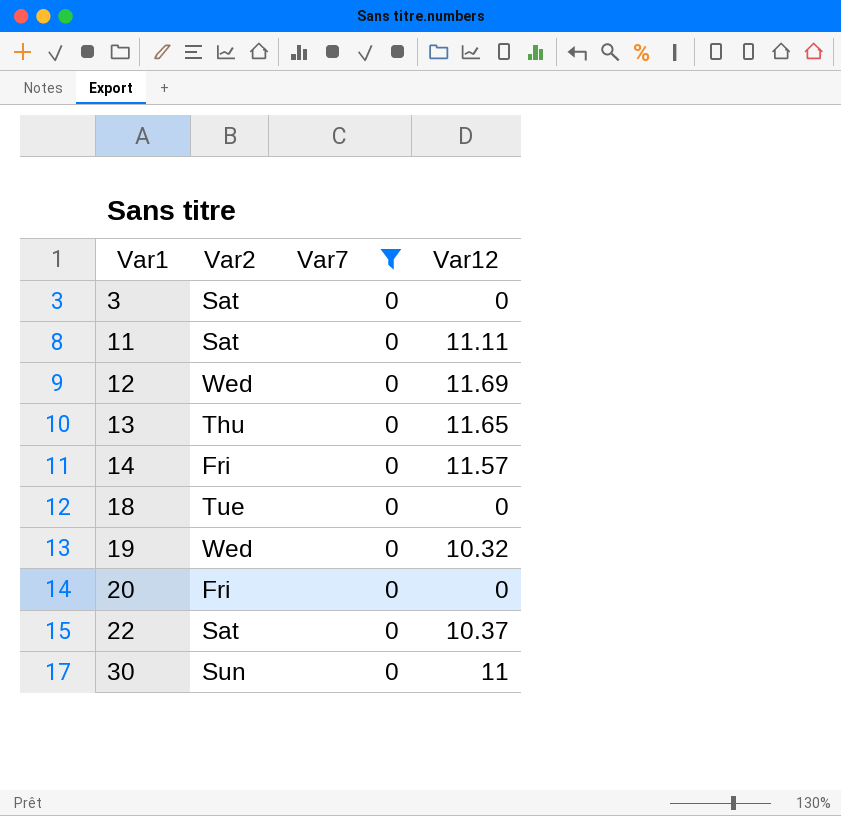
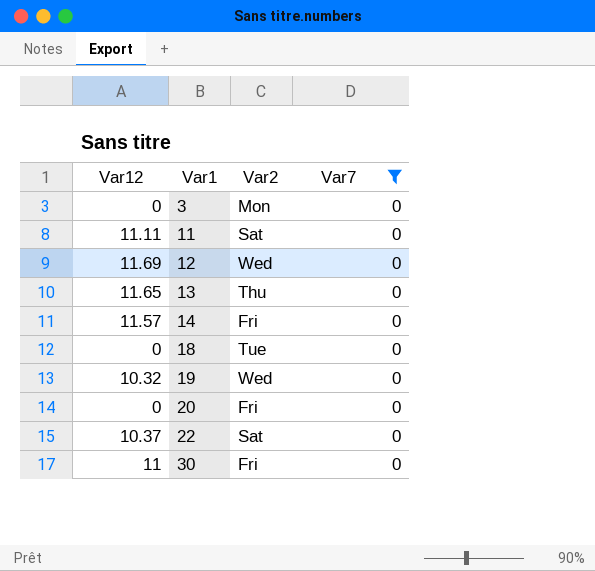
column Var12 | position: 4 -> 1
3 | Var2: Sat -> Mon
30 | Var2: Sun -> Fri

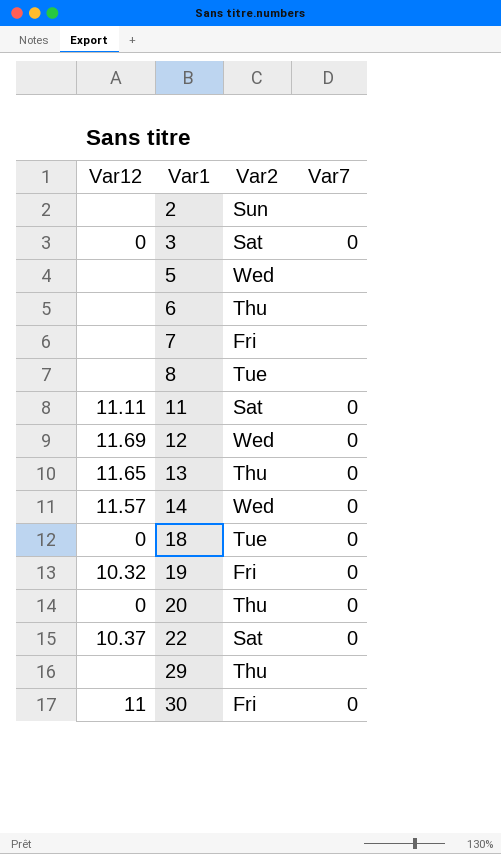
filter: Var7 = 0 -> none
3 | Var2: Mon -> Sat
14 | Var2: Fri -> Wed
19 | Var2: Wed -> Fri
20 | Var2: Fri -> Thu

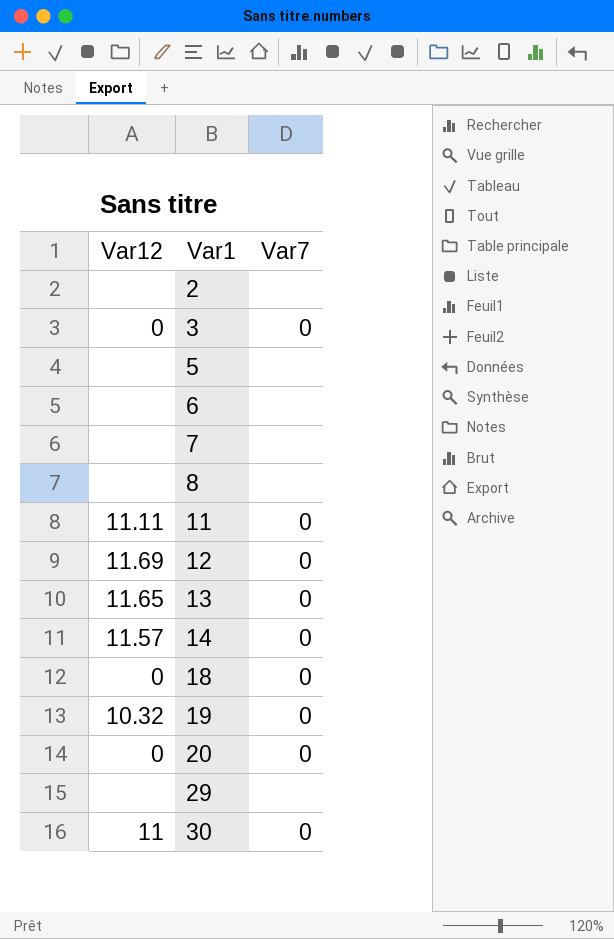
column Var2 | position: 3 -> none
row 22: 10.37 | Sat | 0 -> none

